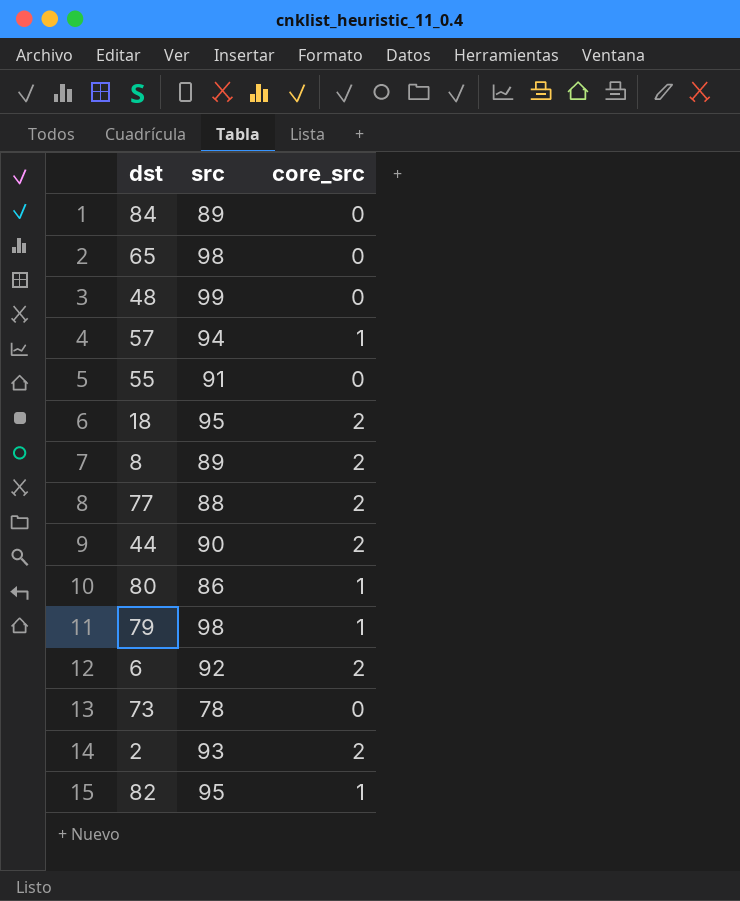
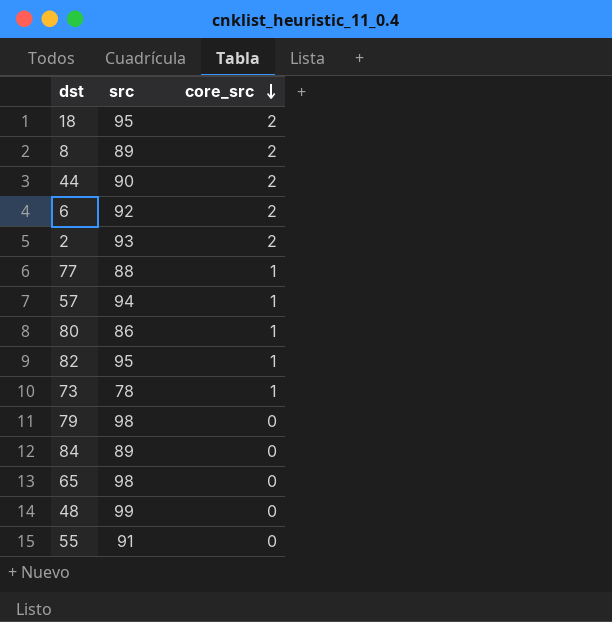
row order: none -> core_src descending
77 | core_src: 2 -> 1
73 | core_src: 0 -> 1
79 | core_src: 1 -> 0

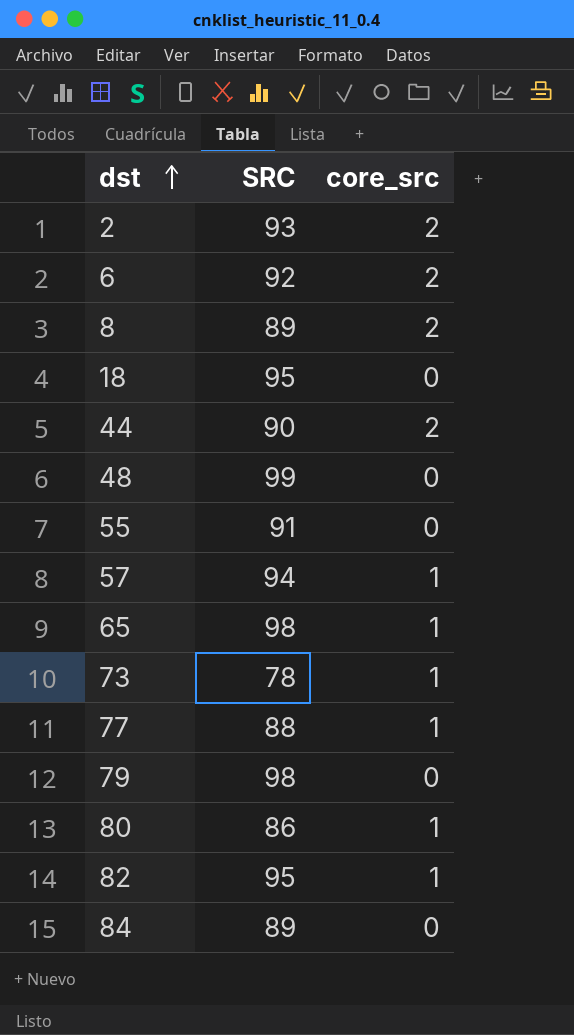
row order: core_src descending -> dst ascending
column name: src -> SRC
18 | core_src: 2 -> 0
65 | core_src: 0 -> 1

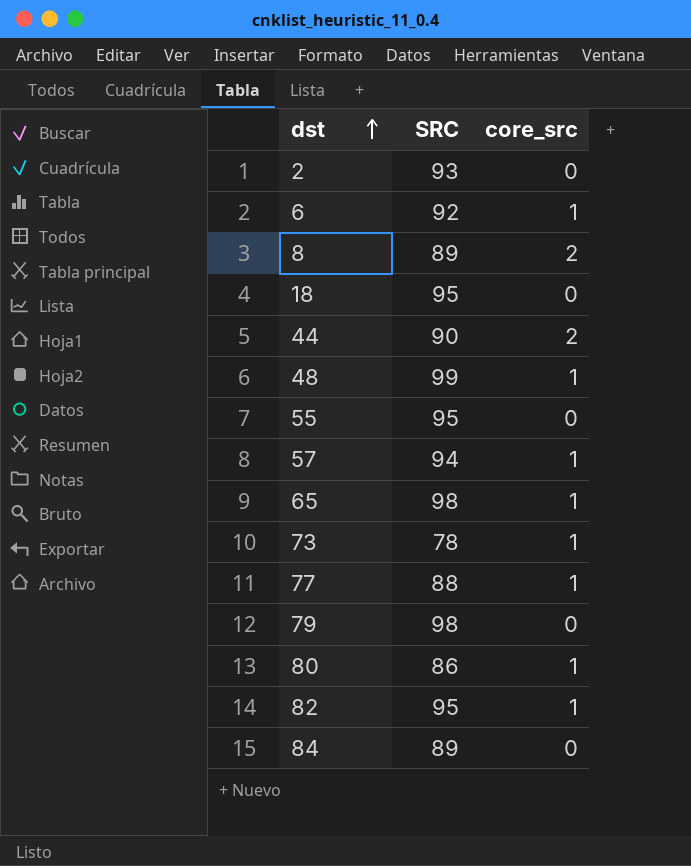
2 | core_src: 2 -> 0
6 | core_src: 2 -> 1
48 | core_src: 0 -> 1
55 | SRC: 91 -> 95

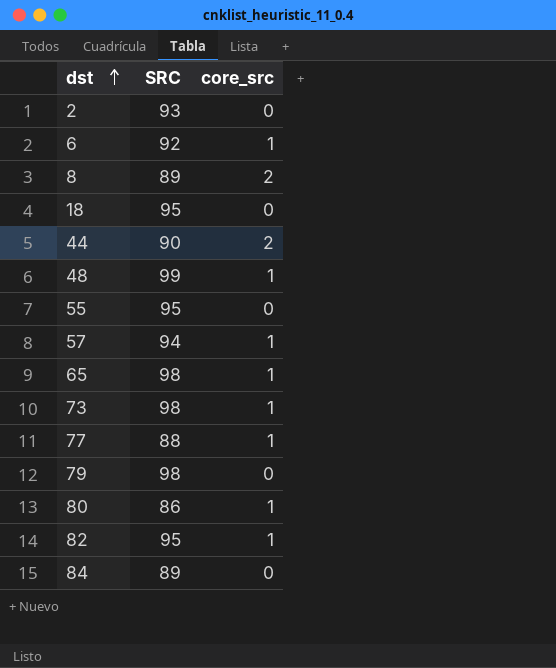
73 | SRC: 78 -> 98

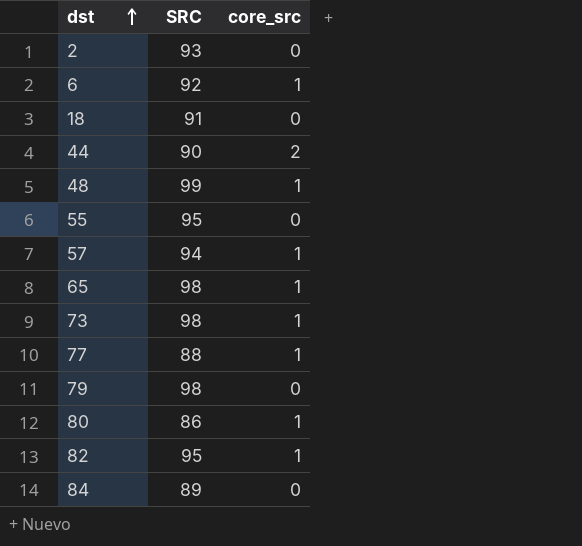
row 8: 89 | 2 -> none
18 | SRC: 95 -> 91

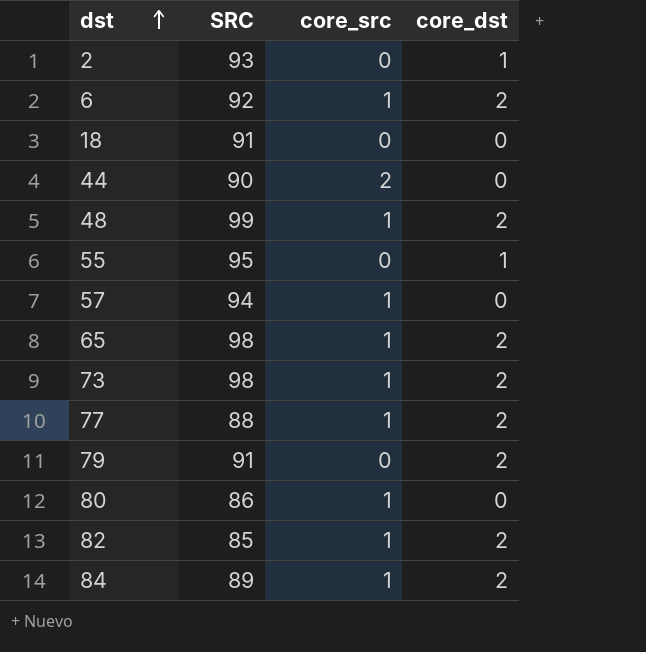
column core_dst | position: none -> 4
79 | SRC: 98 -> 91
82 | SRC: 95 -> 85
84 | core_src: 0 -> 1

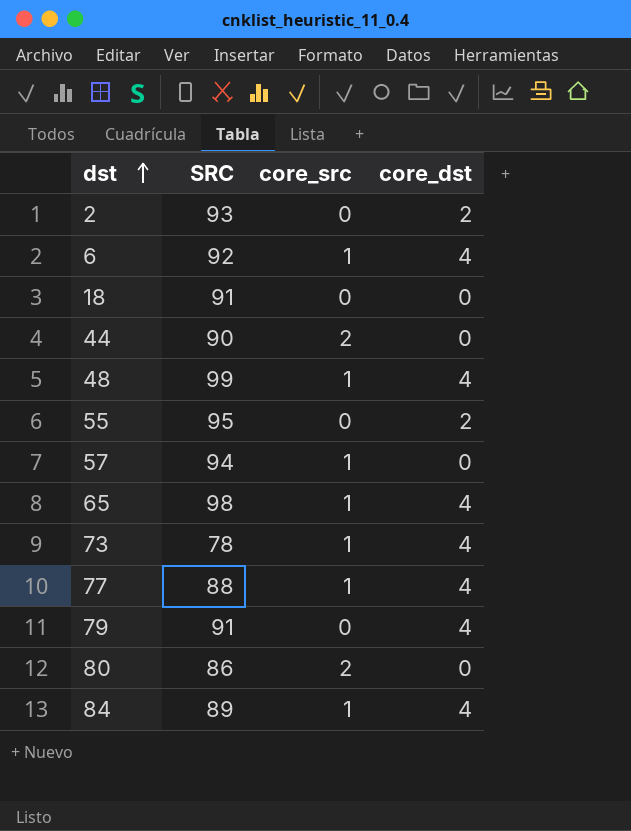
row 82: 85 | 1 | 2 -> none
2 | core_dst: 1 -> 2
6 | core_dst: 2 -> 4
48 | core_dst: 2 -> 4
55 | core_dst: 1 -> 2
65 | core_dst: 2 -> 4
73 | SRC: 98 -> 78
73 | core_dst: 2 -> 4
77 | core_dst: 2 -> 4
79 | core_dst: 2 -> 4
80 | core_src: 1 -> 2
84 | core_dst: 2 -> 4

